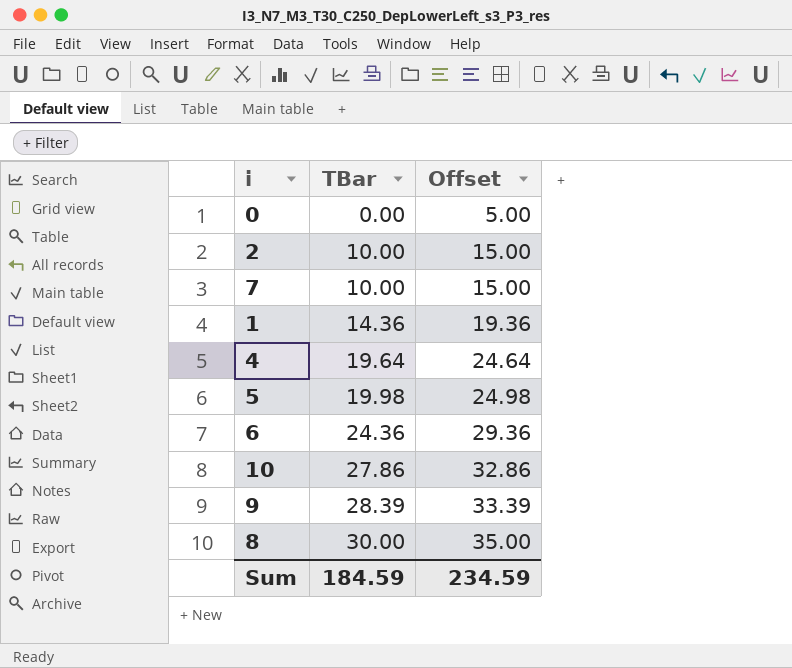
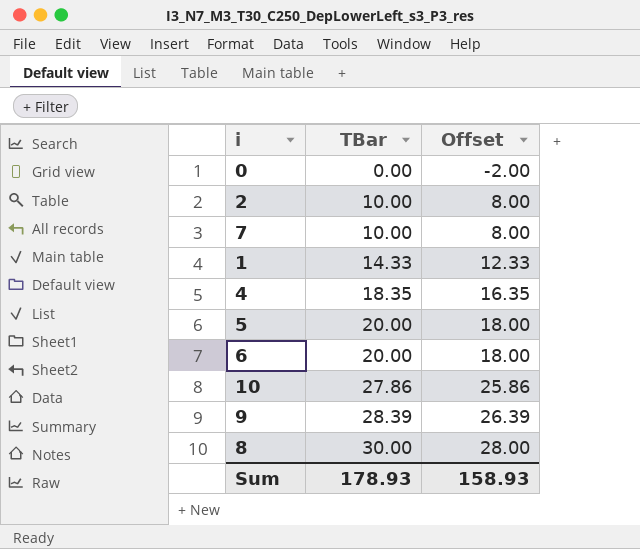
column Offset | formula: [TBar] + 5 -> [TBar] - 2
1 | TBar: 14.36 -> 14.33
4 | TBar: 19.64 -> 18.35
5 | TBar: 19.98 -> 20.00
6 | TBar: 24.36 -> 20.00
Sum | TBar: 184.59 -> 178.93
Sum | Offset: 234.59 -> 158.93

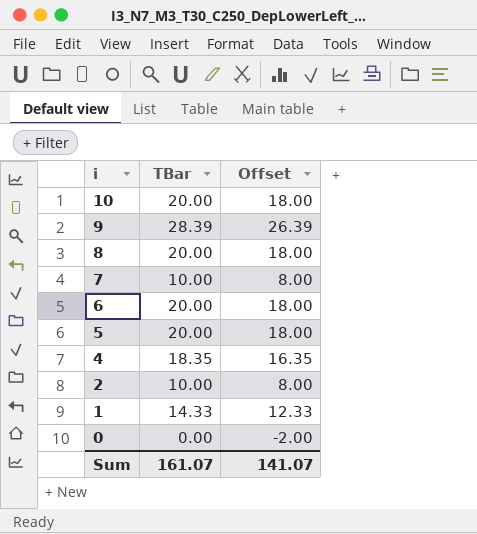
row order: TBar ascending -> i descending
10 | TBar: 27.86 -> 20.00
10 | Offset: 25.86 -> 18.00
8 | TBar: 30.00 -> 20.00
8 | Offset: 28.00 -> 18.00
Sum | TBar: 178.93 -> 161.07
Sum | Offset: 158.93 -> 141.07

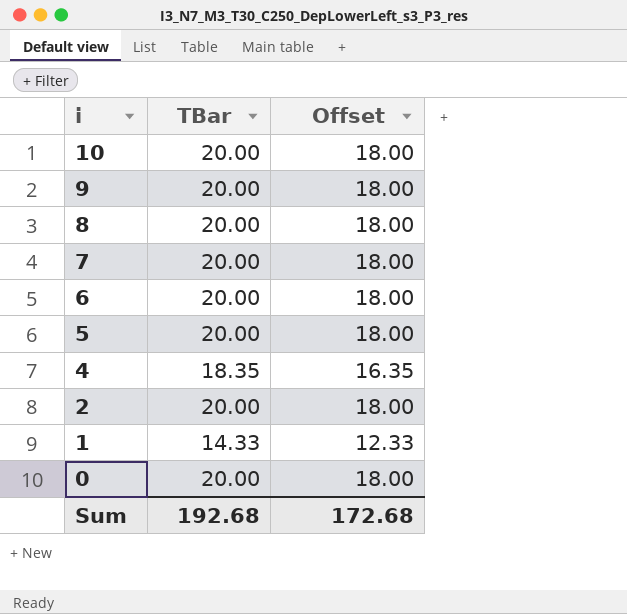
9 | TBar: 28.39 -> 20.00
9 | Offset: 26.39 -> 18.00
7 | TBar: 10.00 -> 20.00
7 | Offset: 8.00 -> 18.00
2 | TBar: 10.00 -> 20.00
2 | Offset: 8.00 -> 18.00
0 | TBar: 0.00 -> 20.00
0 | Offset: -2.00 -> 18.00
Sum | TBar: 161.07 -> 192.68
Sum | Offset: 141.07 -> 172.68

